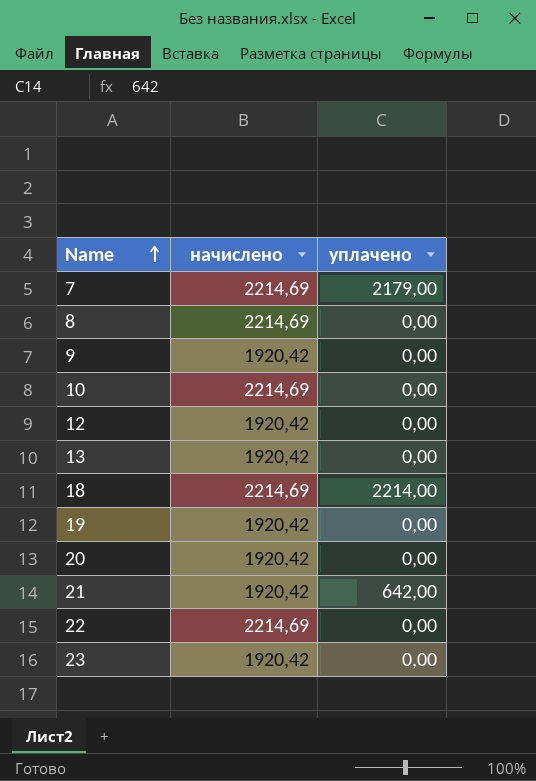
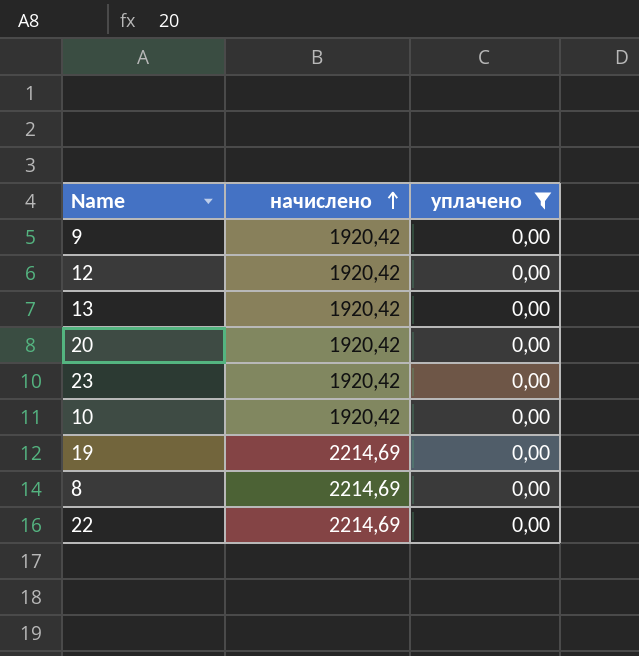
filter: none -> уплачено = 0,00
row order: Name ascending -> начислено ascending
10 | начислено: 2214,69 -> 1920,42
19 | начислено: 1920,42 -> 2214,69

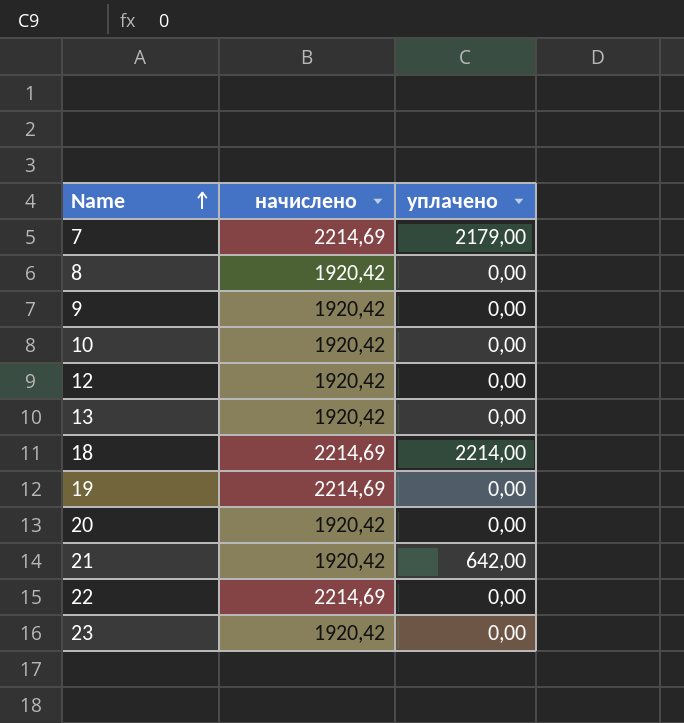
filter: уплачено = 0,00 -> none
row order: начислено ascending -> Name ascending
8 | начислено: 2214,69 -> 1920,42

